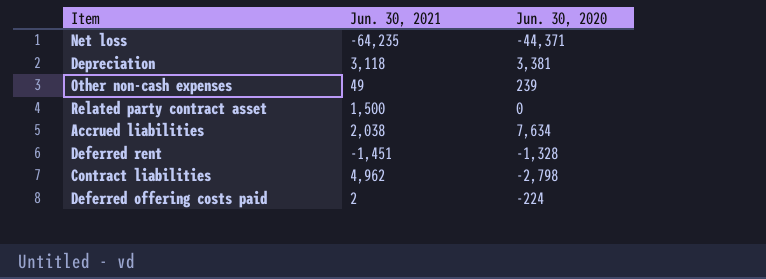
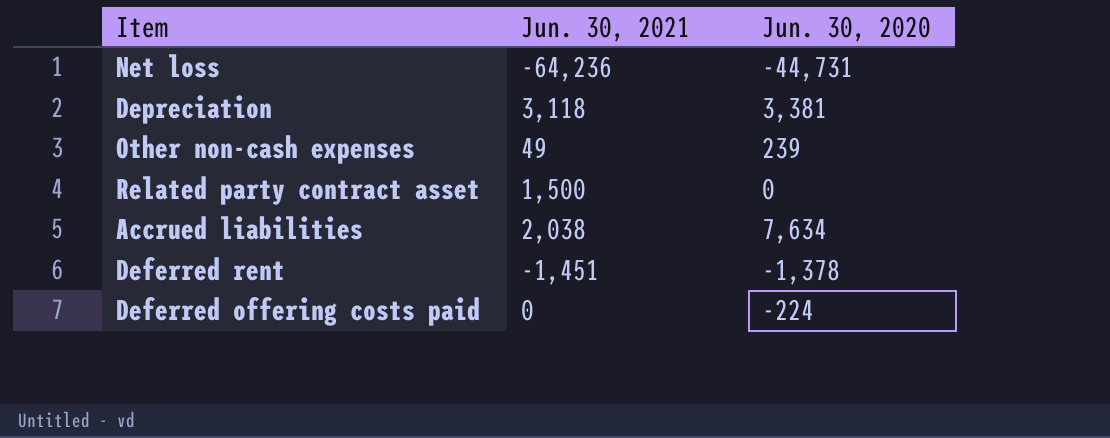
row Contract liabilities: 4,962 | -2,798 -> none
Net loss | Jun. 30, 2021: -64,235 -> -64,236
Net loss | Jun. 30, 2020: -44,371 -> -44,731
Deferred rent | Jun. 30, 2020: -1,328 -> -1,378
Deferred offering costs paid | Jun. 30, 2021: 2 -> 0

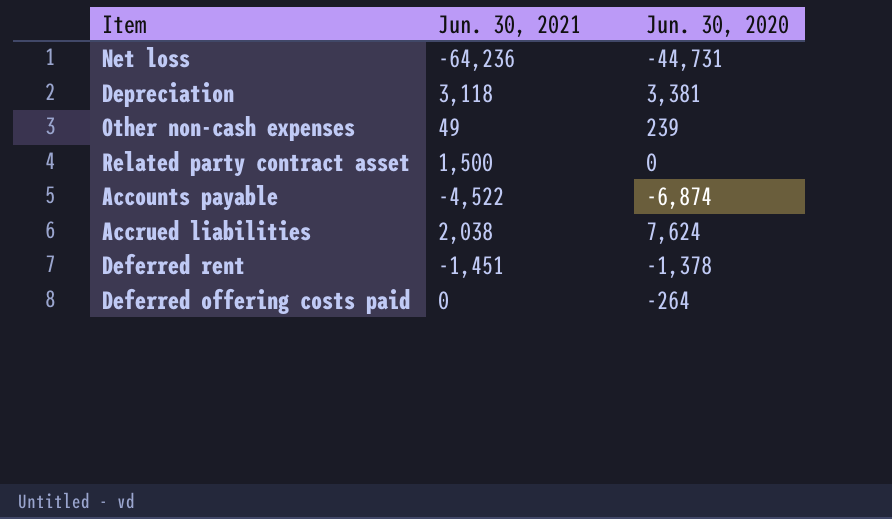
row Accounts payable: none -> -4,522 | -6,874
Accrued liabilities | Jun. 30, 2020: 7,634 -> 7,624
Deferred offering costs paid | Jun. 30, 2020: -224 -> -264

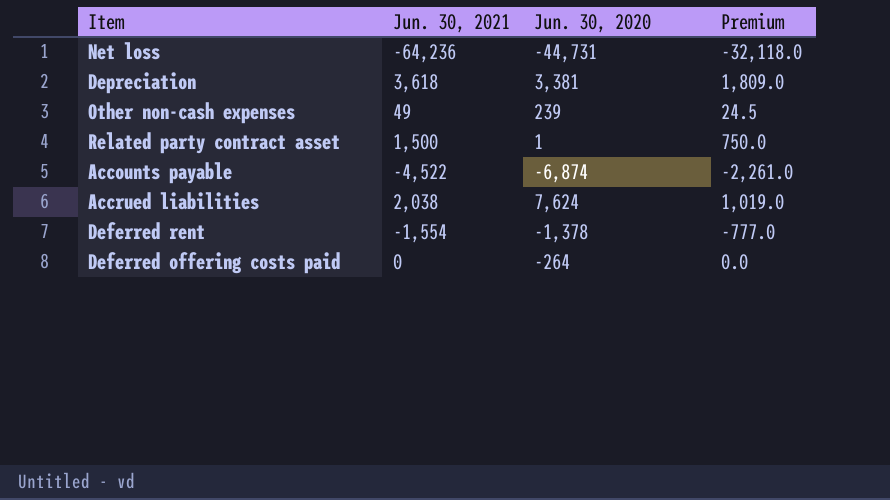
column Premium | formula: none -> [Jun. 30, 2021] * 0.5
Depreciation | Jun. 30, 2021: 3,118 -> 3,618
Related party contract asset | Jun. 30, 2020: 0 -> 1
Deferred rent | Jun. 30, 2021: -1,451 -> -1,554

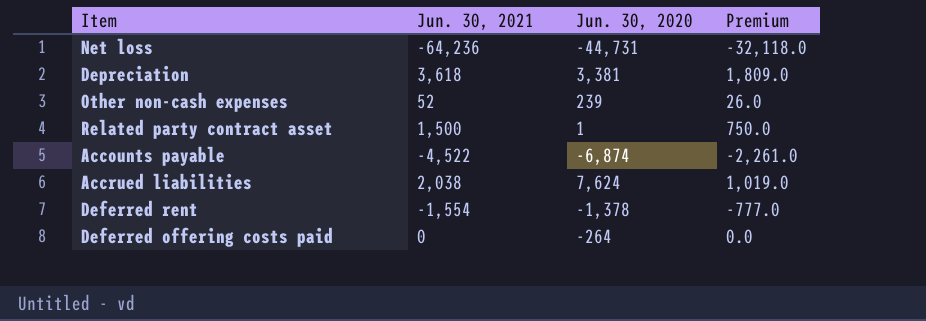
Other non-cash expenses | Jun. 30, 2021: 49 -> 52
Other non-cash expenses | Premium: 24.5 -> 26.0

